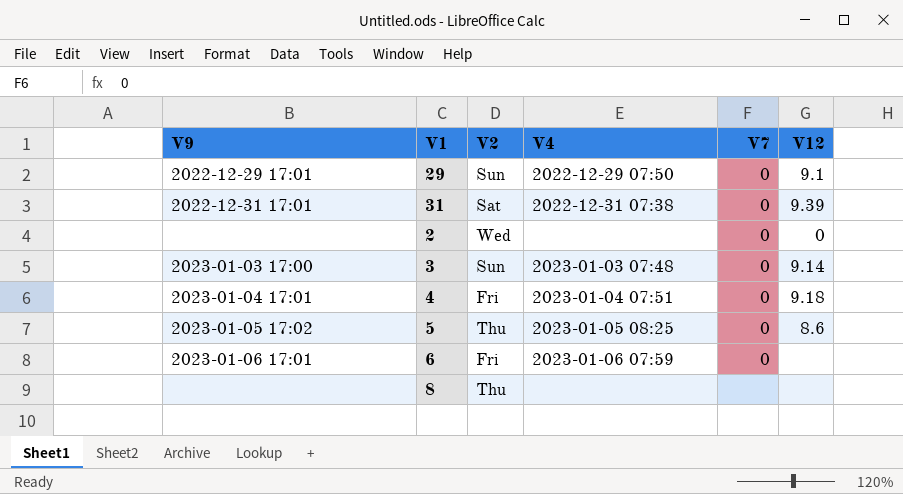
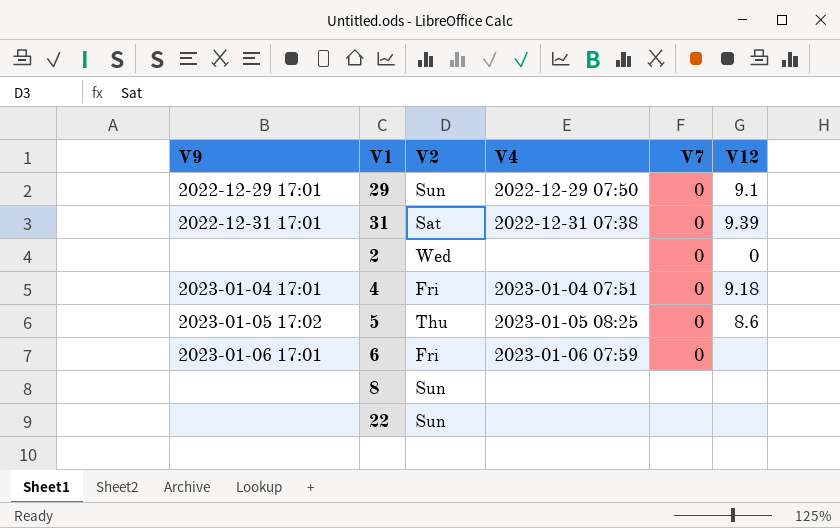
row 3: 2023-01-03 17:00 | Sun | 2023-01-03 07:48 | 0 | 9.14 -> none
8 | V2: Thu -> Sun
row 22: none -> none | Sun | none | none | none

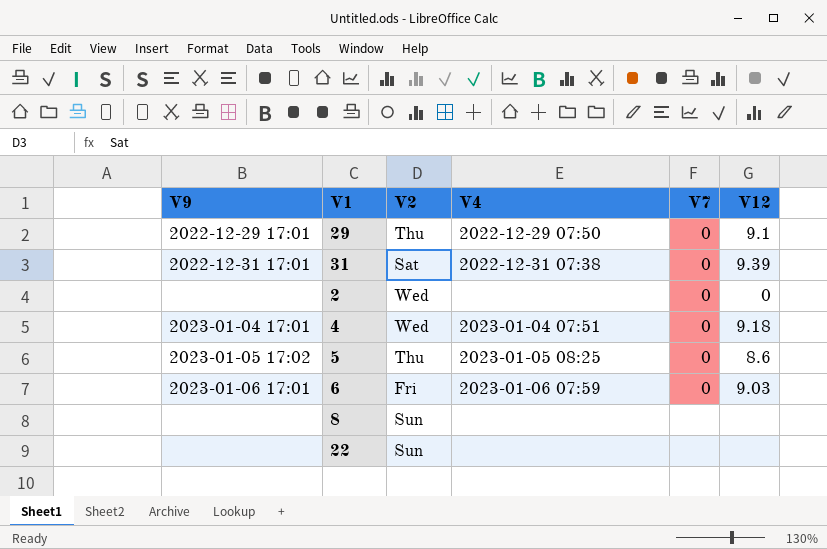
29 | V2: Sun -> Thu
4 | V2: Fri -> Wed
6 | V12: none -> 9.03

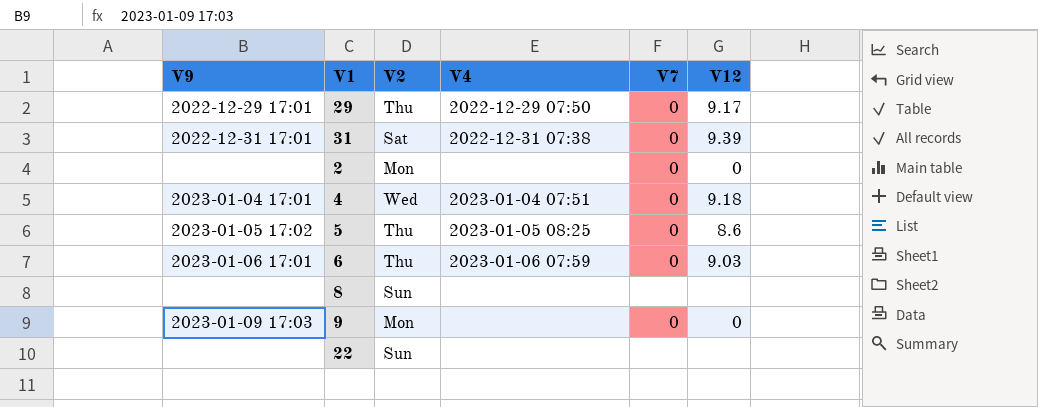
29 | V12: 9.1 -> 9.17
2 | V2: Wed -> Mon
6 | V2: Fri -> Thu
row 9: none -> 2023-01-09 17:03 | Mon | none | 0 | 0

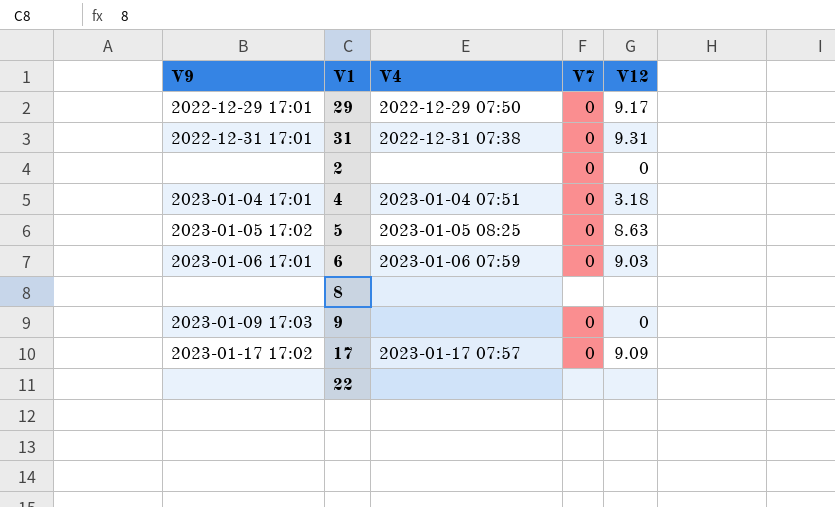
column V2 | position: 3 -> none
31 | V12: 9.39 -> 9.31
4 | V12: 9.18 -> 3.18
5 | V12: 8.6 -> 8.63
row 17: none -> 2023-01-17 17:02 | 2023-01-17 07:57 | 0 | 9.09

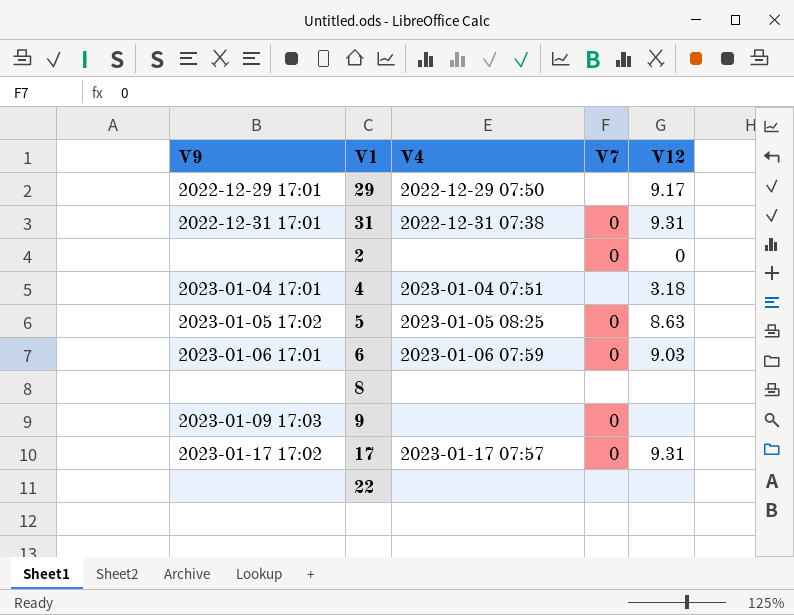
29 | V7: 0 -> none
4 | V7: 0 -> none
9 | V12: 0 -> none
17 | V12: 9.09 -> 9.31

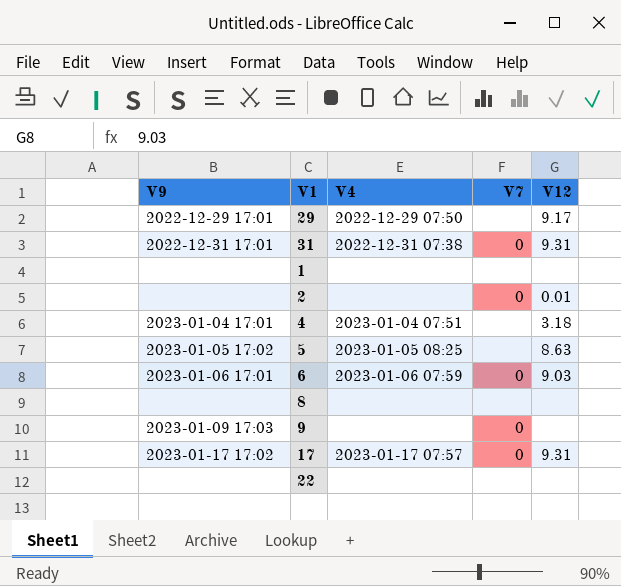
row 1: none -> none | none | none | none
2 | V12: 0 -> 0.01
5 | V7: 0 -> none

